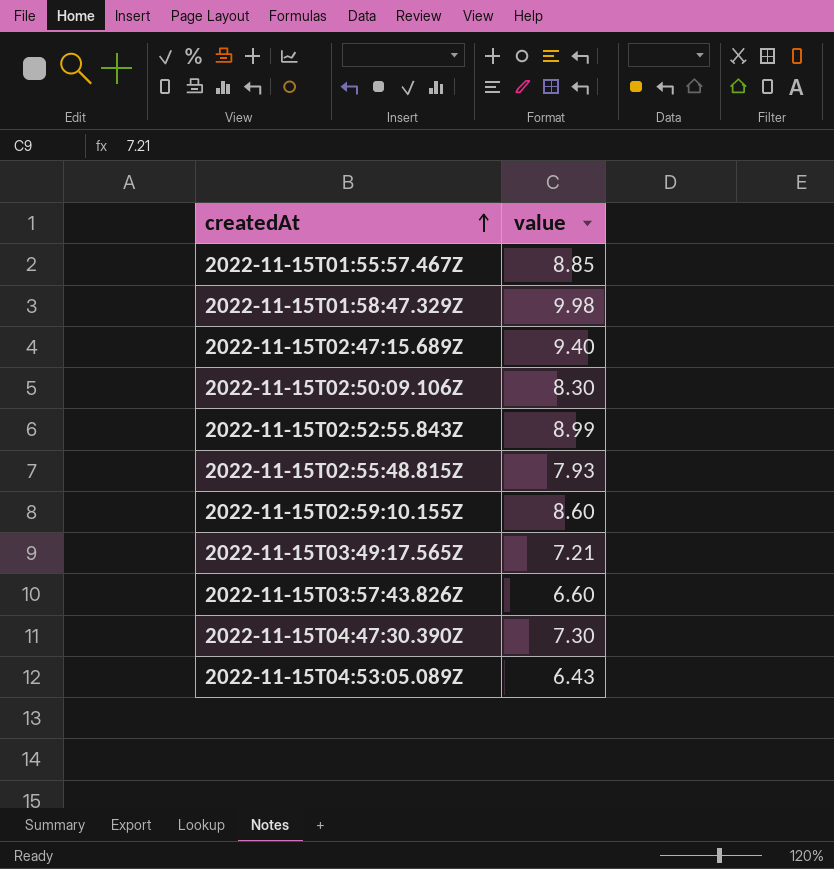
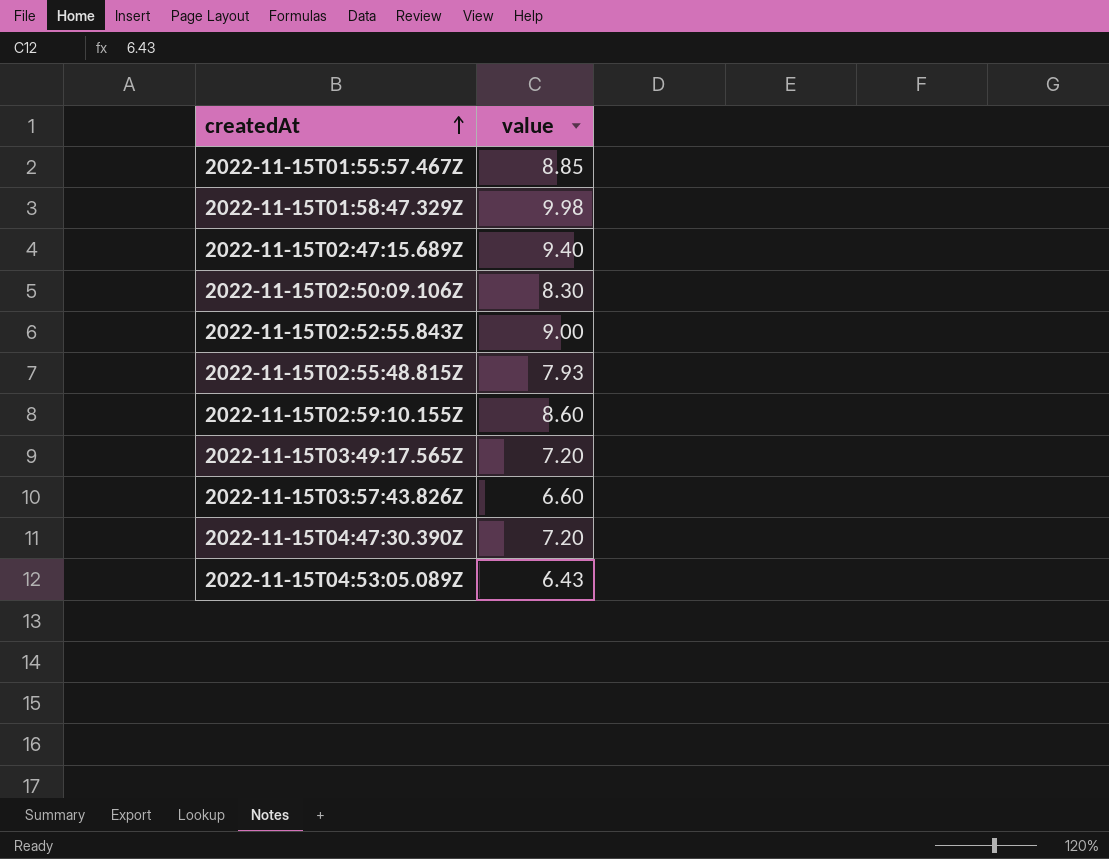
2022-11-15T02:52:55.843Z | value: 8.99 -> 9.00
2022-11-15T03:49:17.565Z | value: 7.21 -> 7.20
2022-11-15T04:47:30.390Z | value: 7.30 -> 7.20

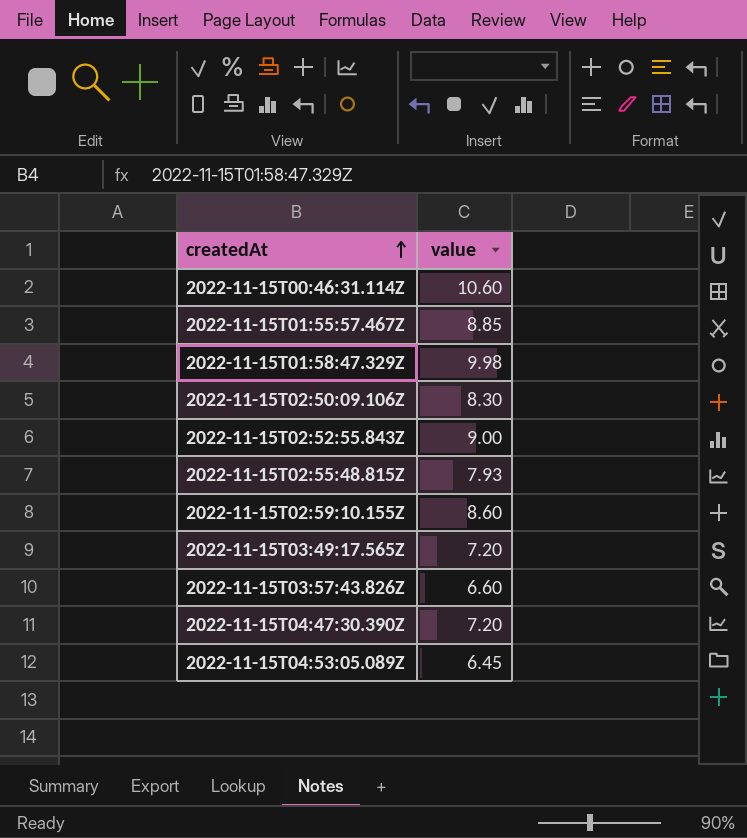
row 2022-11-15T02:47:15.689Z: 9.40 -> none
row 2022-11-15T00:46:31.114Z: none -> 10.60
2022-11-15T04:53:05.089Z | value: 6.43 -> 6.45

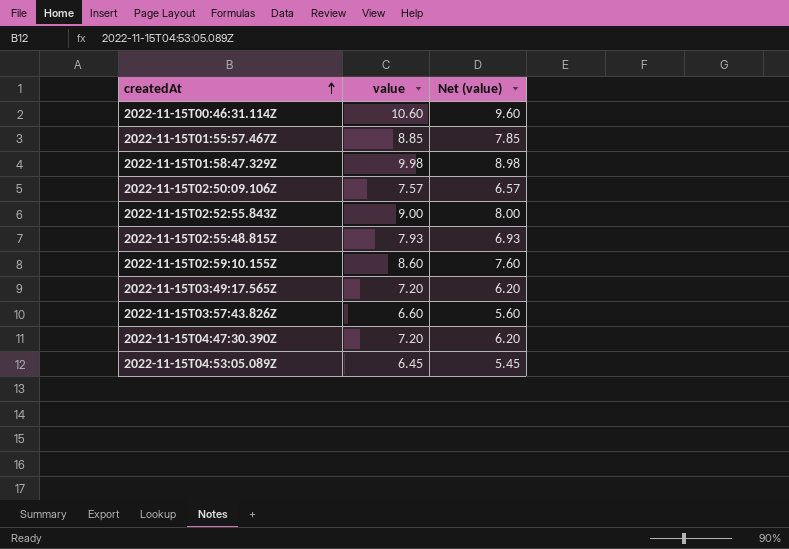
column Net (value) | formula: none -> [value] - 1
2022-11-15T02:50:09.106Z | value: 8.30 -> 7.57

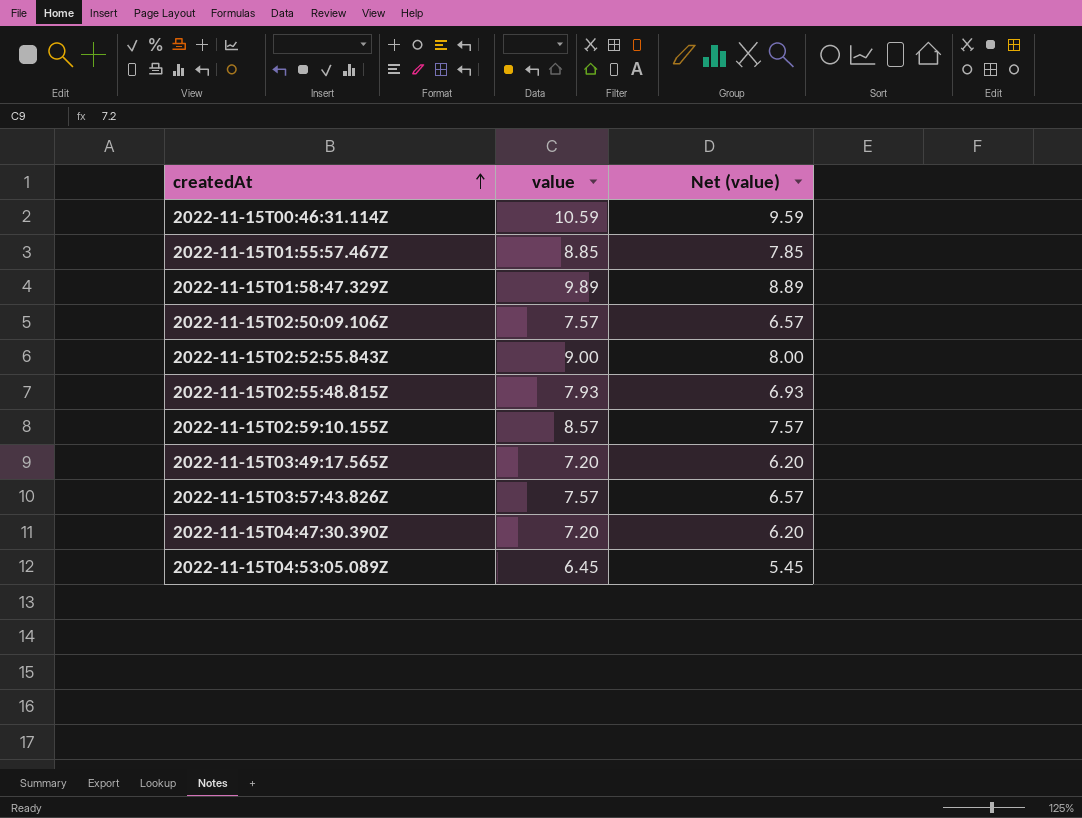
2022-11-15T00:46:31.114Z | value: 10.60 -> 10.59
2022-11-15T00:46:31.114Z | Net (value): 9.60 -> 9.59
2022-11-15T01:58:47.329Z | value: 9.98 -> 9.89
2022-11-15T01:58:47.329Z | Net (value): 8.98 -> 8.89
2022-11-15T02:59:10.155Z | value: 8.60 -> 8.57
2022-11-15T02:59:10.155Z | Net (value): 7.60 -> 7.57
2022-11-15T03:57:43.826Z | value: 6.60 -> 7.57
2022-11-15T03:57:43.826Z | Net (value): 5.60 -> 6.57

